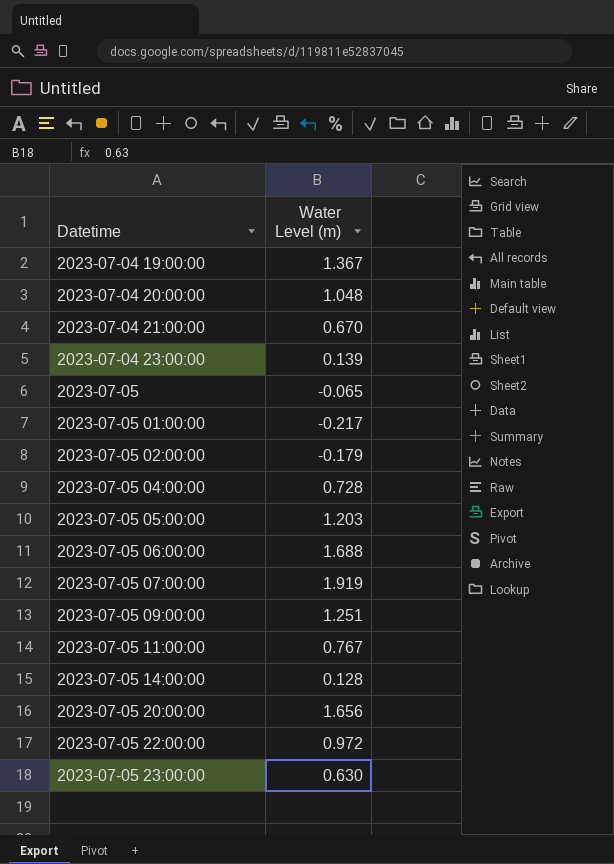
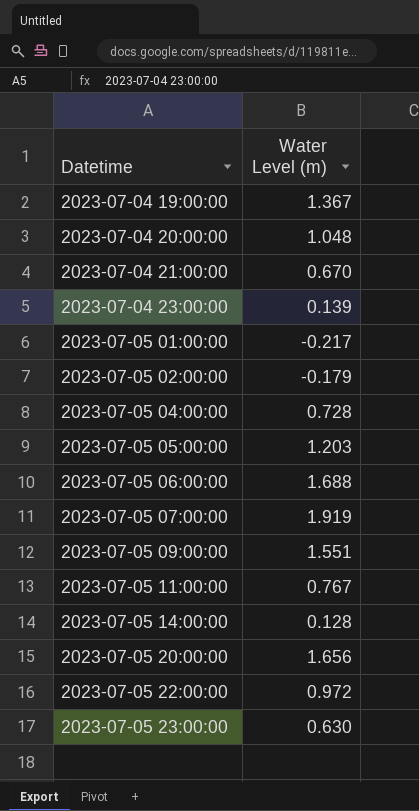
row 2023-07-05: -0.065 -> none
2023-07-05 09:00:00 | Water Level (m): 1.251 -> 1.551

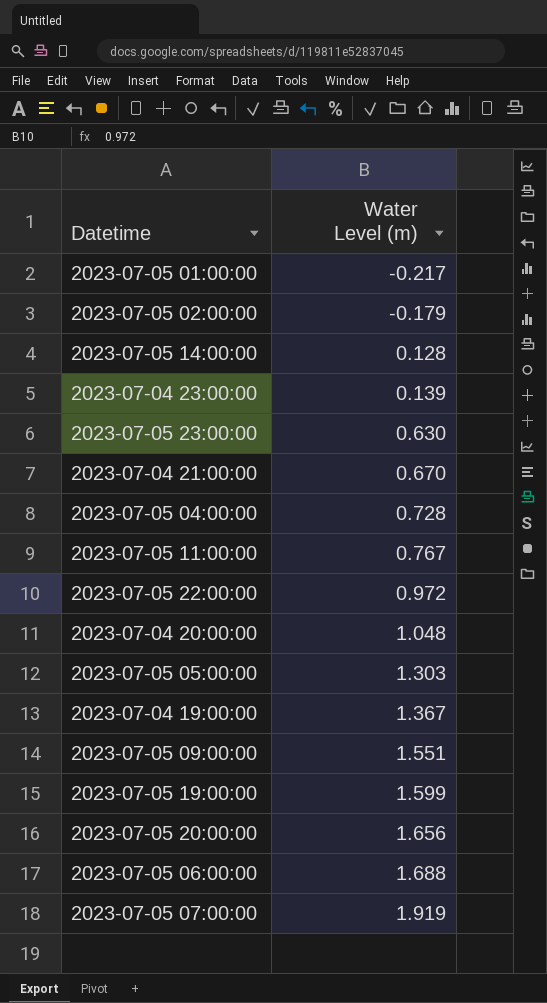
row order: Datetime ascending -> Water Level (m) ascending
2023-07-05 05:00:00 | Water Level (m): 1.203 -> 1.303
row 2023-07-05 19:00:00: none -> 1.599

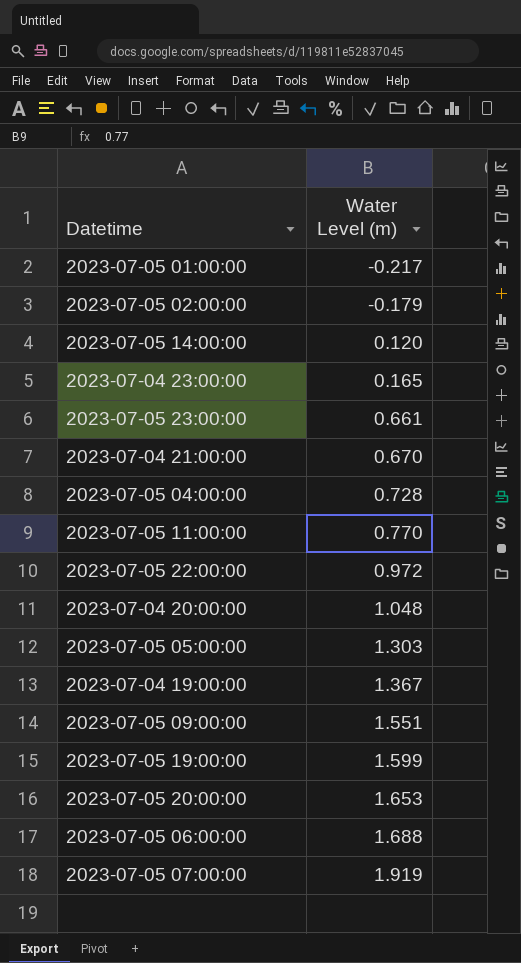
2023-07-05 14:00:00 | Water Level (m): 0.128 -> 0.120
2023-07-04 23:00:00 | Water Level (m): 0.139 -> 0.165
2023-07-05 23:00:00 | Water Level (m): 0.630 -> 0.661
2023-07-05 11:00:00 | Water Level (m): 0.767 -> 0.770
2023-07-05 20:00:00 | Water Level (m): 1.656 -> 1.653

